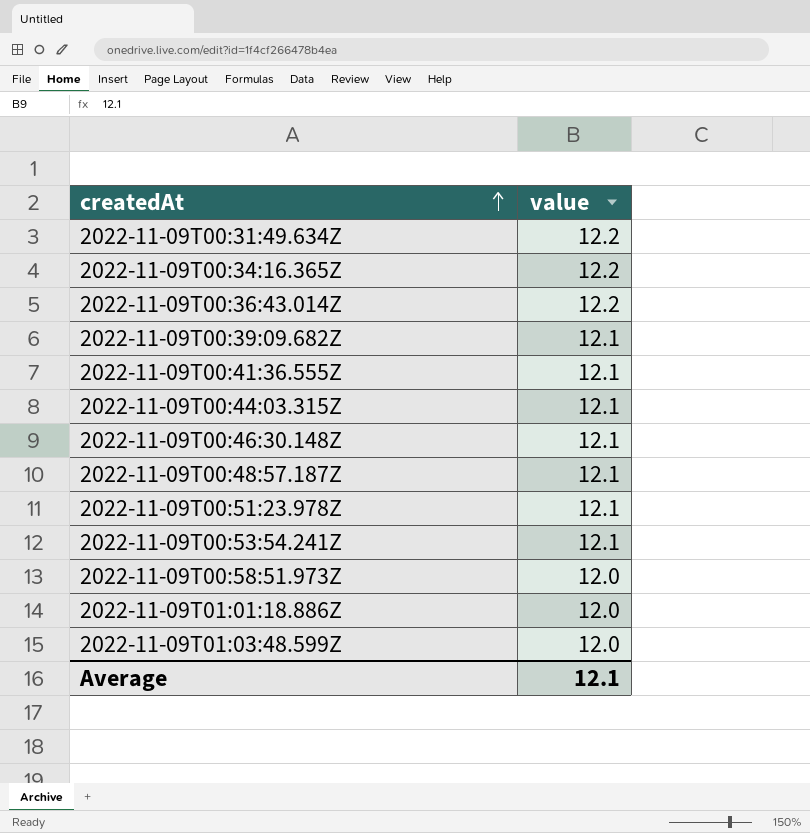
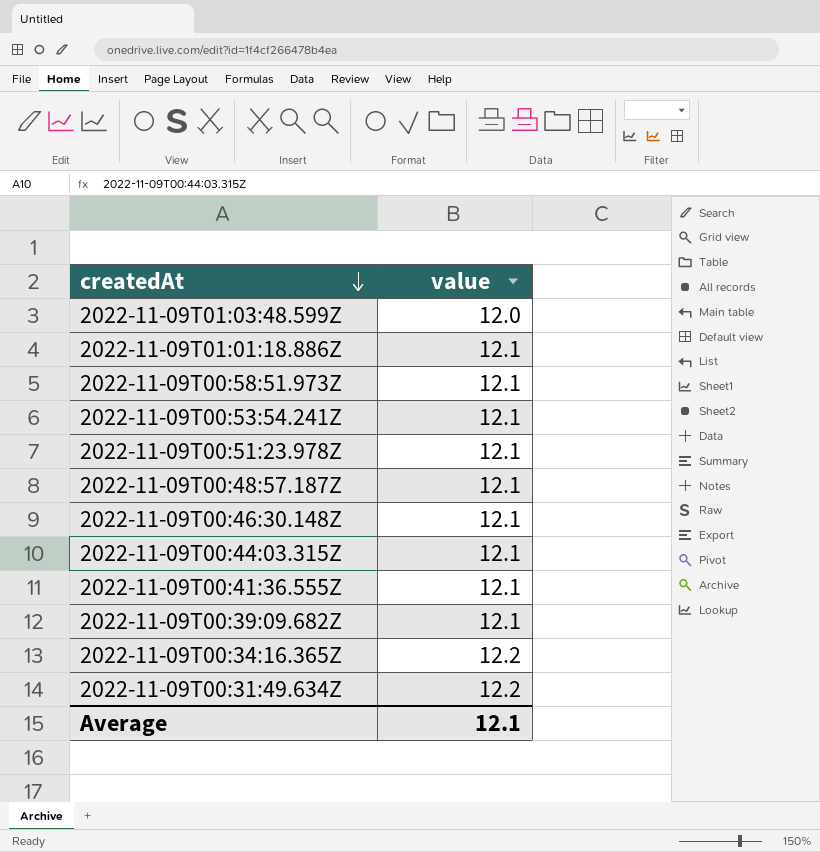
row order: createdAt ascending -> createdAt descending
row 2022-11-09T00:36:43.014Z: 12.2 -> none
2022-11-09T01:01:18.886Z | value: 12.0 -> 12.1
2022-11-09T00:58:51.973Z | value: 12.0 -> 12.1

